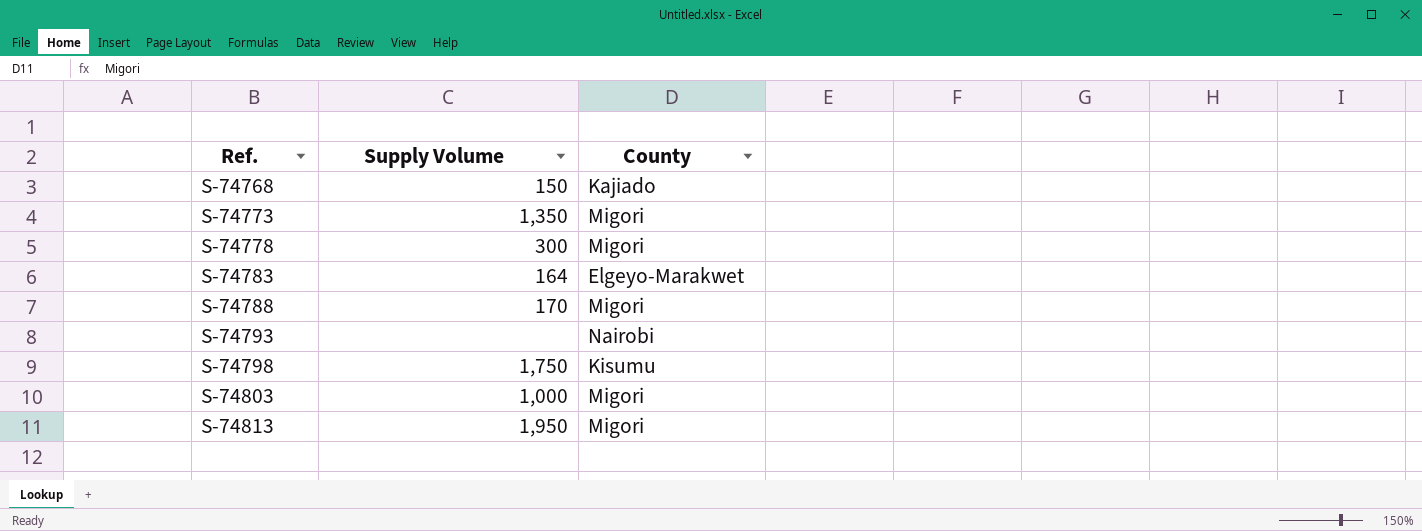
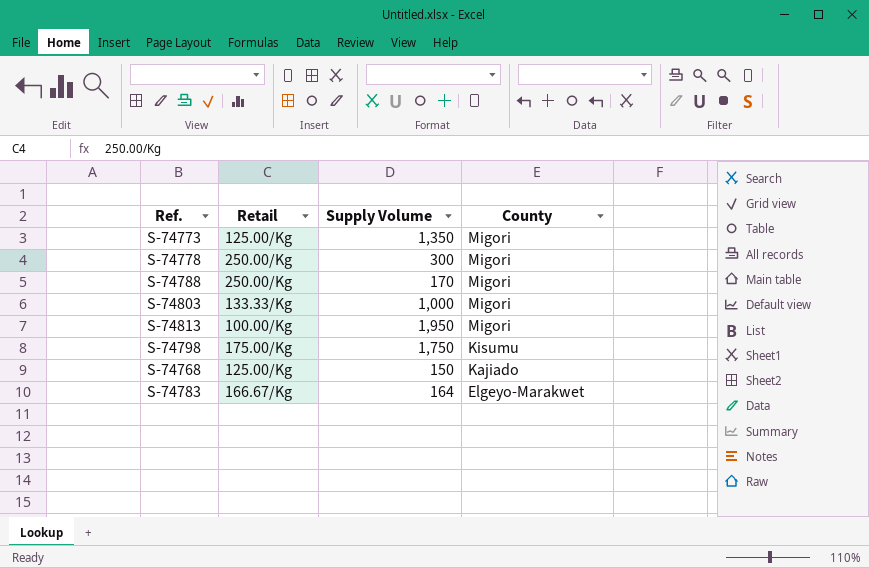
row order: Ref. ascending -> County descending
column Retail | position: none -> 2
row S-74793: none | Nairobi -> none

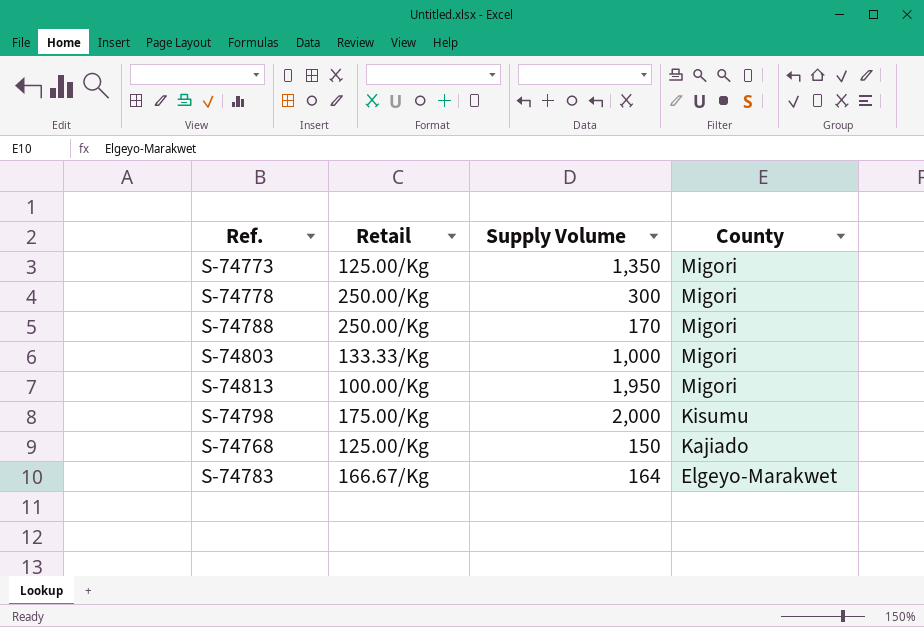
S-74798 | Supply Volume: 1,750 -> 2,000

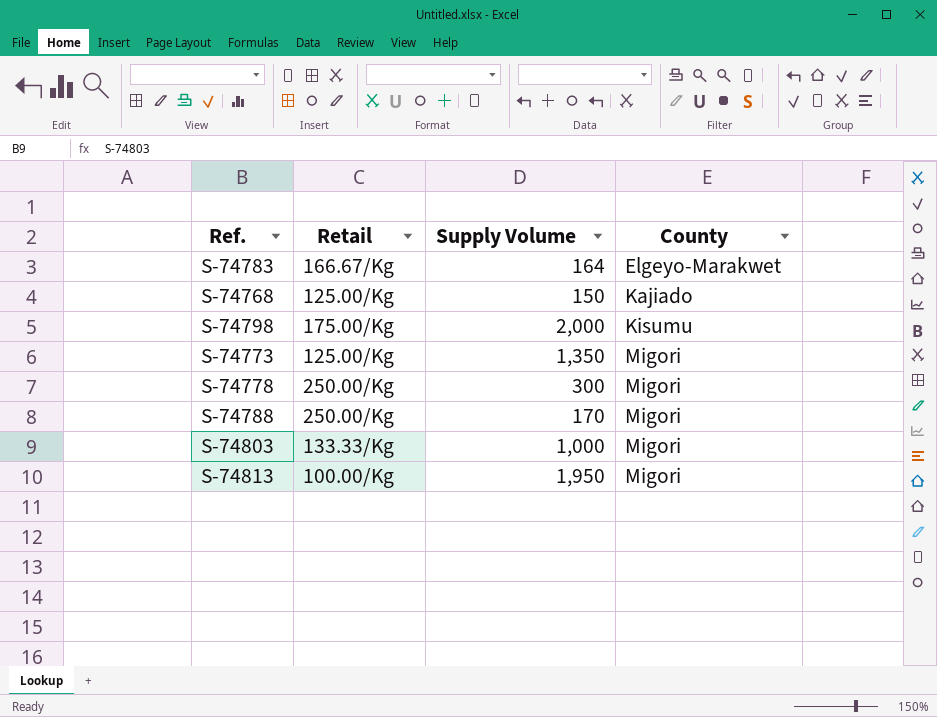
row order: County descending -> County ascending

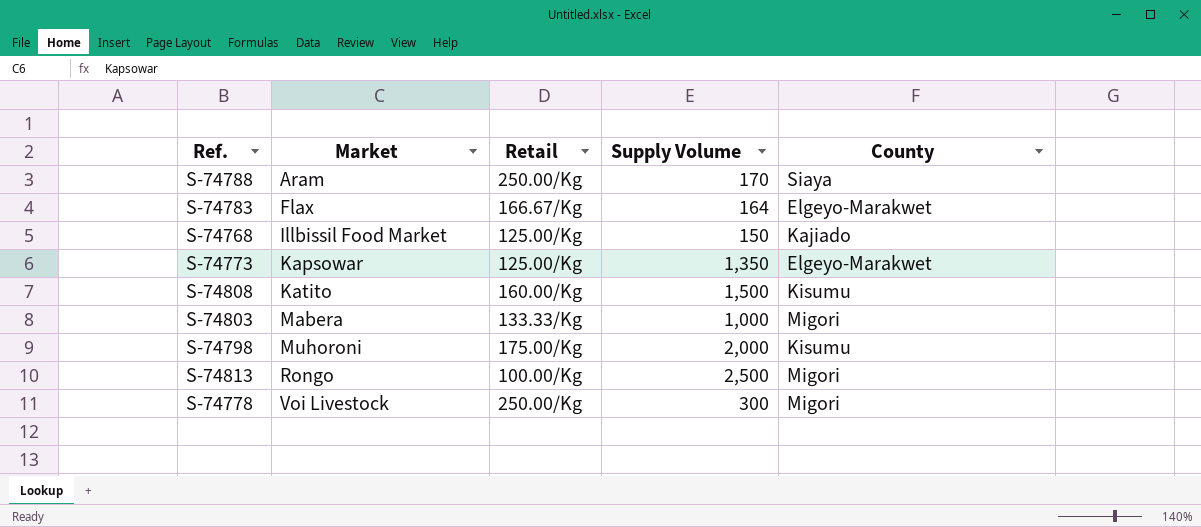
row order: County ascending -> Market ascending
column Market | position: none -> 2
S-74788 | County: Migori -> Siaya
S-74773 | County: Migori -> Elgeyo-Marakwet
row S-74808: none -> Katito | 160.00/Kg | 1,500 | Kisumu
S-74813 | Supply Volume: 1,950 -> 2,500

